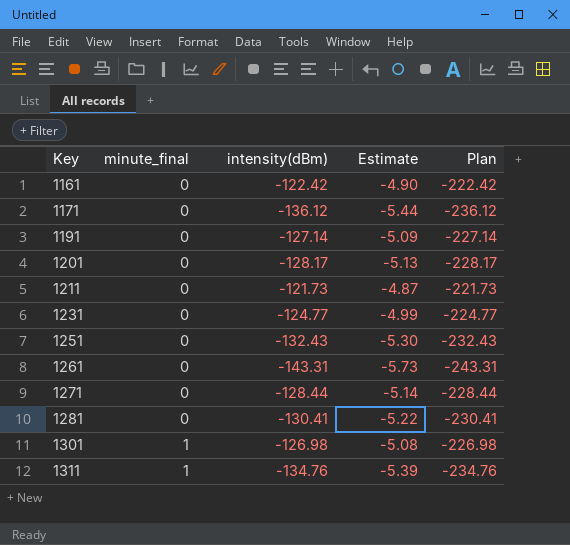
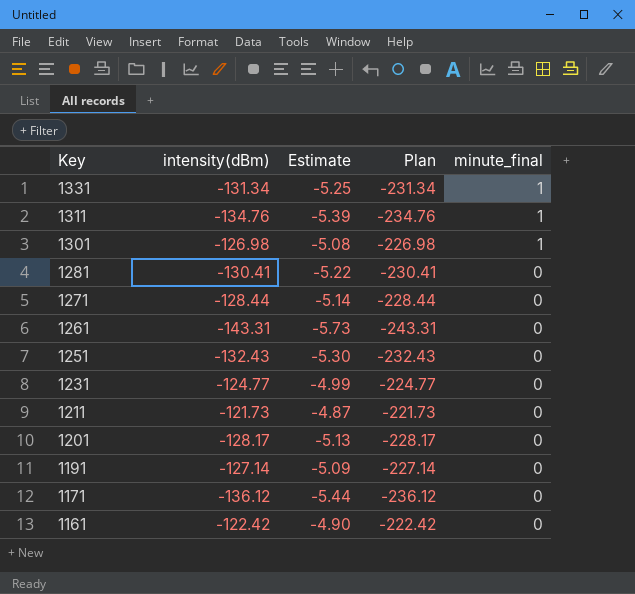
row order: Key ascending -> Key descending
column minute_final | position: 2 -> 5
row 1331: none -> -131.34 | -5.25 | -231.34 | 1

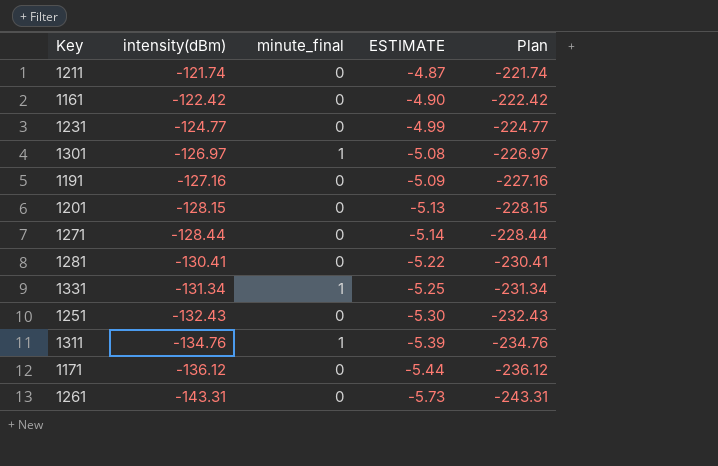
row order: Key descending -> intensity(dBm) descending
column minute_final | position: 5 -> 3
column name: Estimate -> ESTIMATE
1211 | intensity(dBm): -121.73 -> -121.74
1211 | Plan: -221.73 -> -221.74
1301 | intensity(dBm): -126.98 -> -126.97
1301 | Plan: -226.98 -> -226.97
1191 | intensity(dBm): -127.14 -> -127.16
1191 | Plan: -227.14 -> -227.16
1201 | intensity(dBm): -128.17 -> -128.15
1201 | Plan: -228.17 -> -228.15

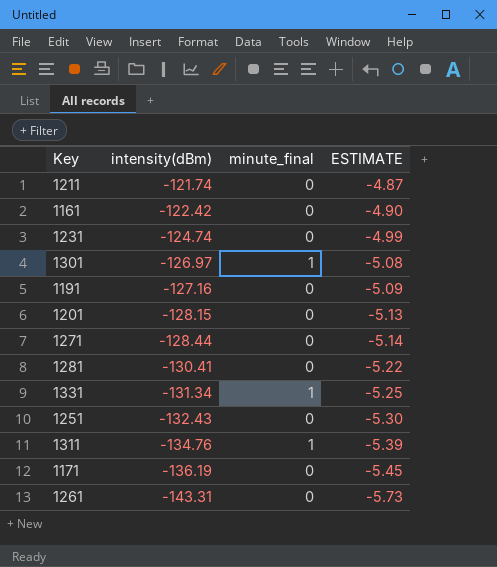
column Plan | formula: [intensity(dBm)] - 100 -> none
1231 | intensity(dBm): -124.77 -> -124.74
1171 | intensity(dBm): -136.12 -> -136.19
1171 | ESTIMATE: -5.44 -> -5.45

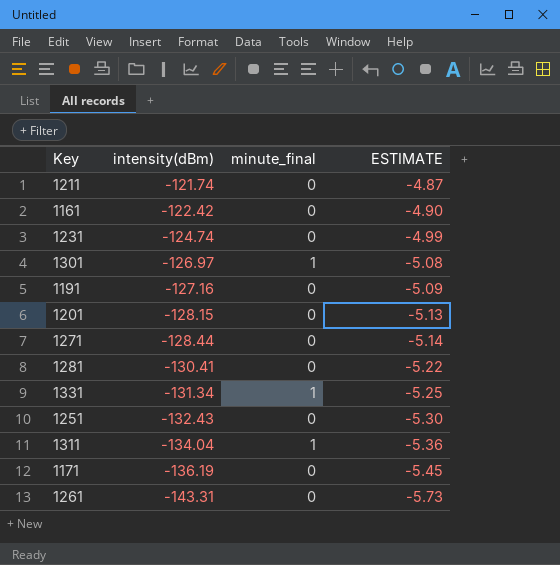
1311 | intensity(dBm): -134.76 -> -134.04
1311 | ESTIMATE: -5.39 -> -5.36

